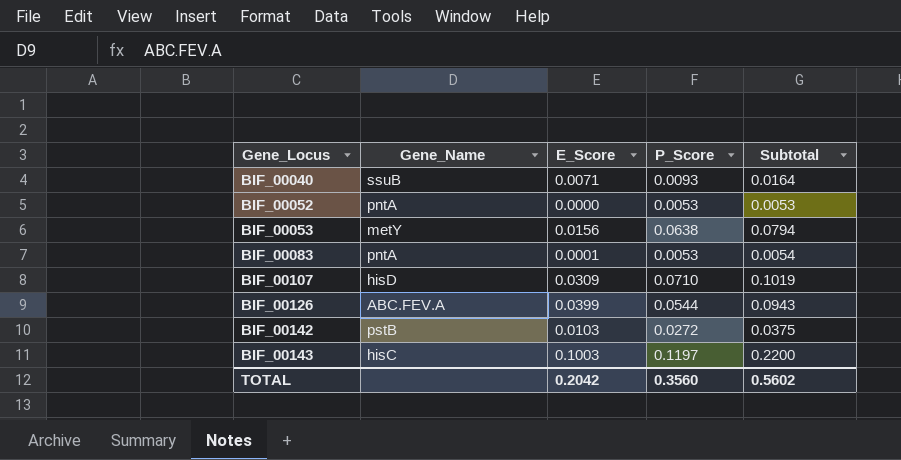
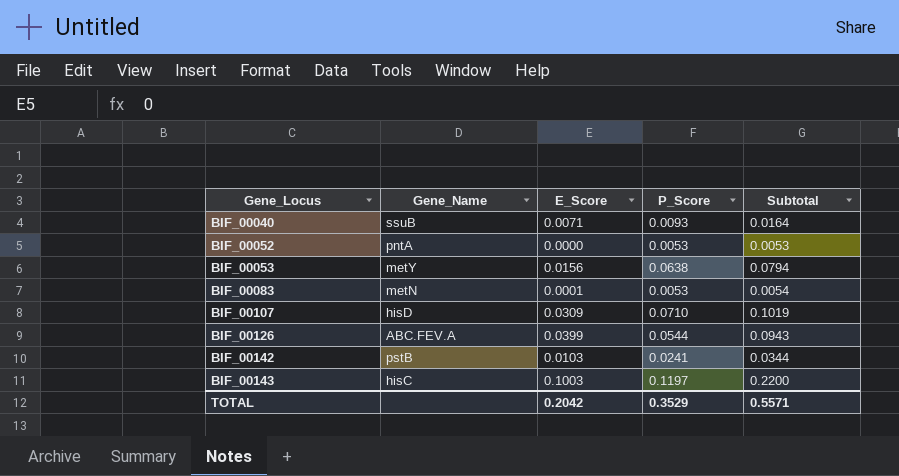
BIF_00083 | Gene_Name: pntA -> metN
BIF_00142 | P_Score: 0.0272 -> 0.0241
BIF_00142 | Subtotal: 0.0375 -> 0.0344
TOTAL | P_Score: 0.3560 -> 0.3529
TOTAL | Subtotal: 0.5602 -> 0.5571

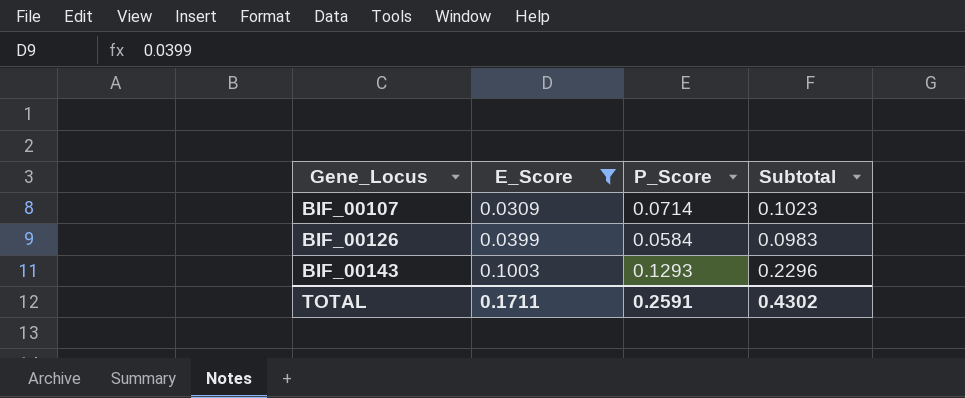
filter: none -> E_Score >= 0.0309
column Gene_Name | position: 2 -> none
BIF_00107 | P_Score: 0.0710 -> 0.0714
BIF_00107 | Subtotal: 0.1019 -> 0.1023
BIF_00126 | P_Score: 0.0544 -> 0.0584
BIF_00126 | Subtotal: 0.0943 -> 0.0983
BIF_00143 | P_Score: 0.1197 -> 0.1293
BIF_00143 | Subtotal: 0.2200 -> 0.2296
TOTAL | E_Score: 0.2042 -> 0.1711
TOTAL | P_Score: 0.3529 -> 0.2591
TOTAL | Subtotal: 0.5571 -> 0.4302

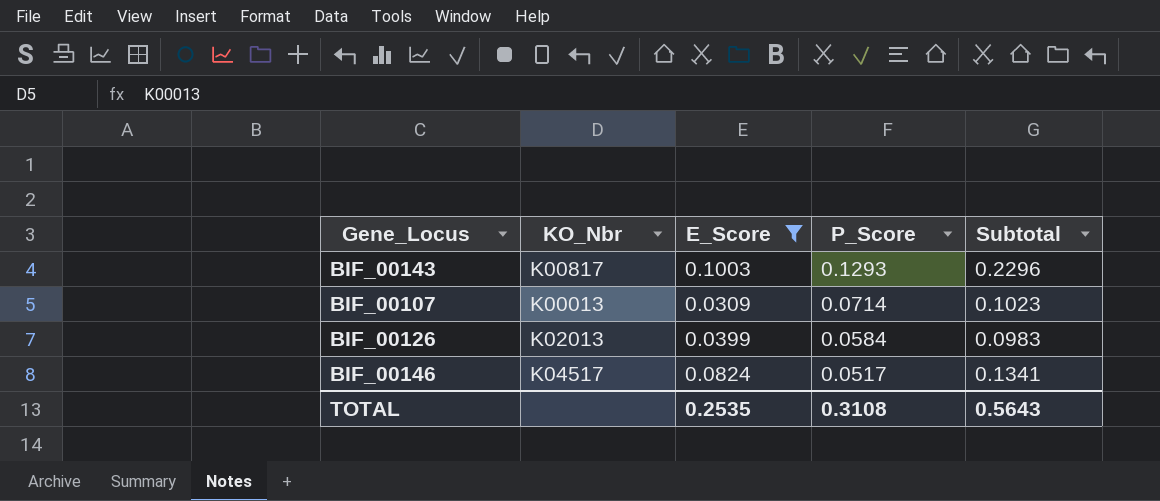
row order: Gene_Locus ascending -> P_Score descending
column KO_Nbr | position: none -> 2
row BIF_00146: none -> K04517 | 0.0824 | 0.0517 | 0.1341
TOTAL | E_Score: 0.1711 -> 0.2535
TOTAL | P_Score: 0.2591 -> 0.3108
TOTAL | Subtotal: 0.4302 -> 0.5643

